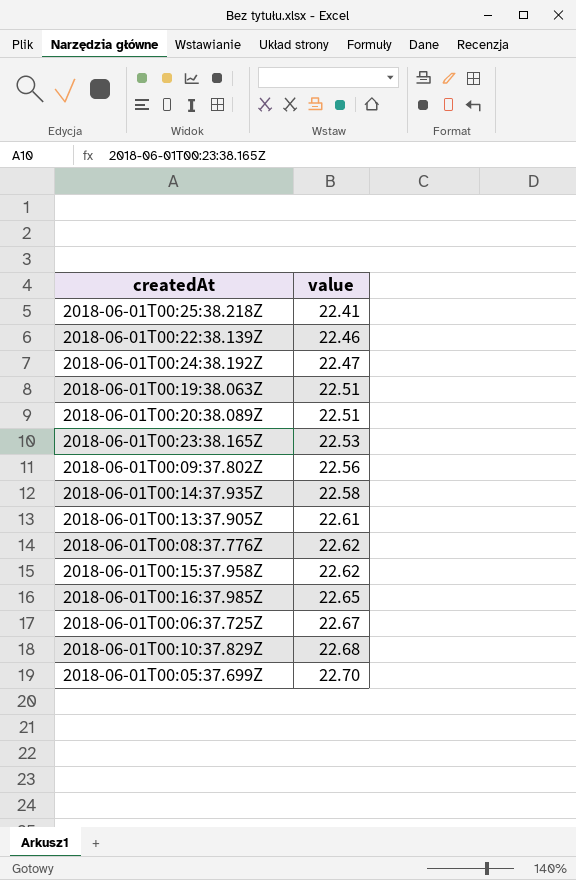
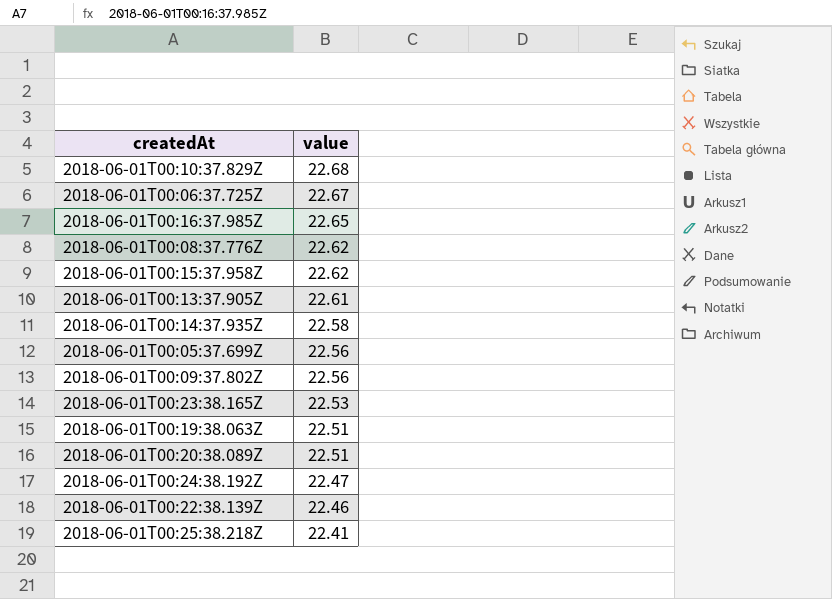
row order: value ascending -> value descending
2018-06-01T00:05:37.699Z | value: 22.70 -> 22.56

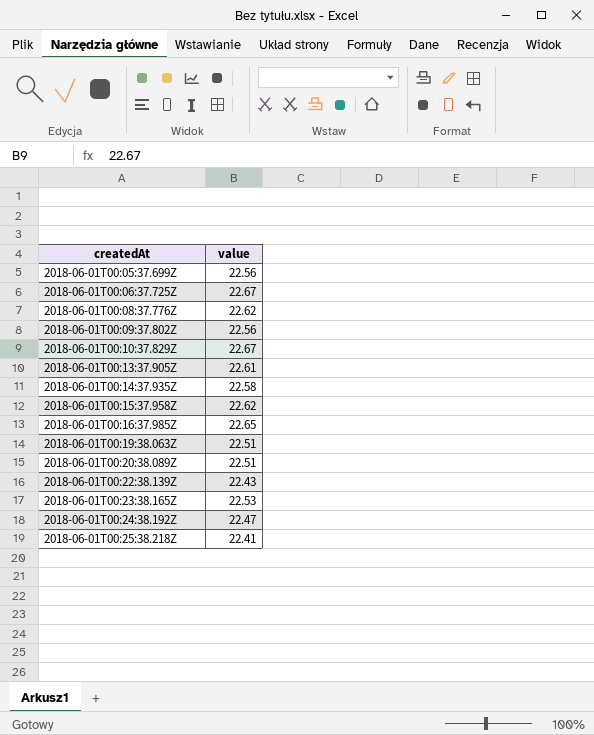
row order: value descending -> createdAt ascending
2018-06-01T00:10:37.829Z | value: 22.68 -> 22.67
2018-06-01T00:22:38.139Z | value: 22.46 -> 22.43

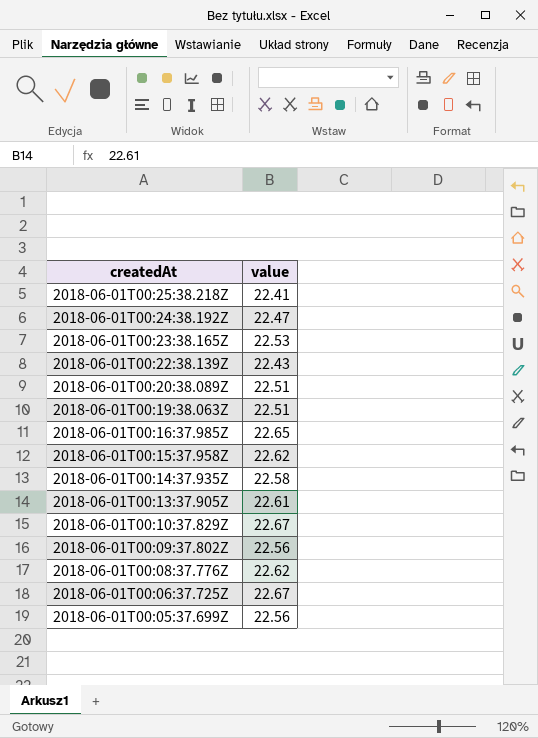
row order: createdAt ascending -> createdAt descending

